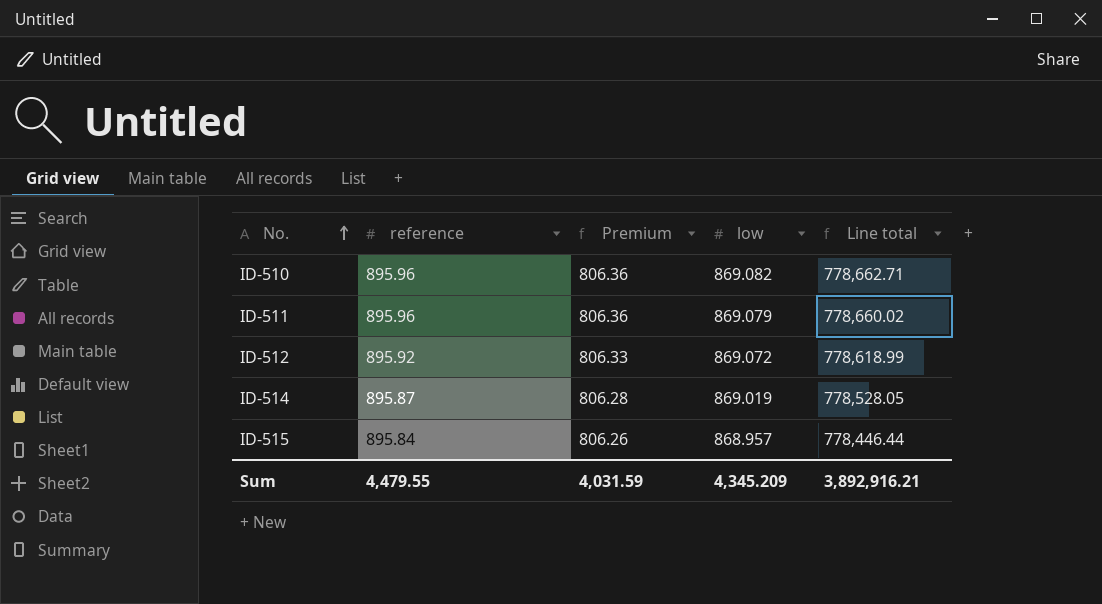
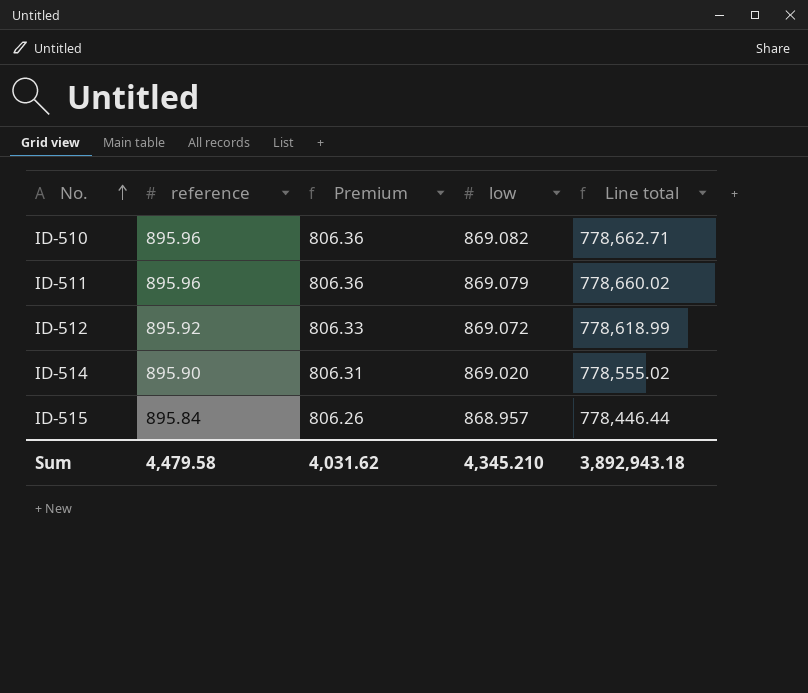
ID-514 | reference: 895.87 -> 895.90
ID-514 | Premium: 806.28 -> 806.31
ID-514 | low: 869.019 -> 869.020
ID-514 | Line total: 778,528.05 -> 778,555.02
Sum | reference: 4,479.55 -> 4,479.58
Sum | Premium: 4,031.59 -> 4,031.62
Sum | low: 4,345.209 -> 4,345.210
Sum | Line total: 3,892,916.21 -> 3,892,943.18

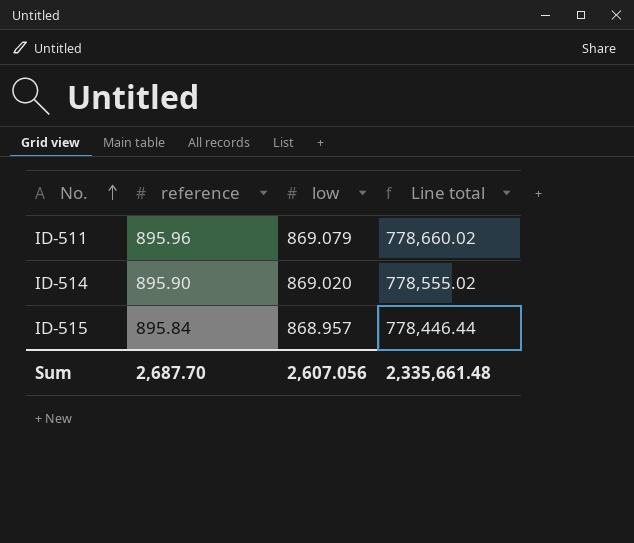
column Premium | formula: [reference] * 0.9 -> none
row ID-510: 895.96 | 806.36 | 869.082 | 778,662.71 -> none
row ID-512: 895.92 | 806.33 | 869.072 | 778,618.99 -> none
Sum | reference: 4,479.58 -> 2,687.70
Sum | low: 4,345.210 -> 2,607.056
Sum | Line total: 3,892,943.18 -> 2,335,661.48

